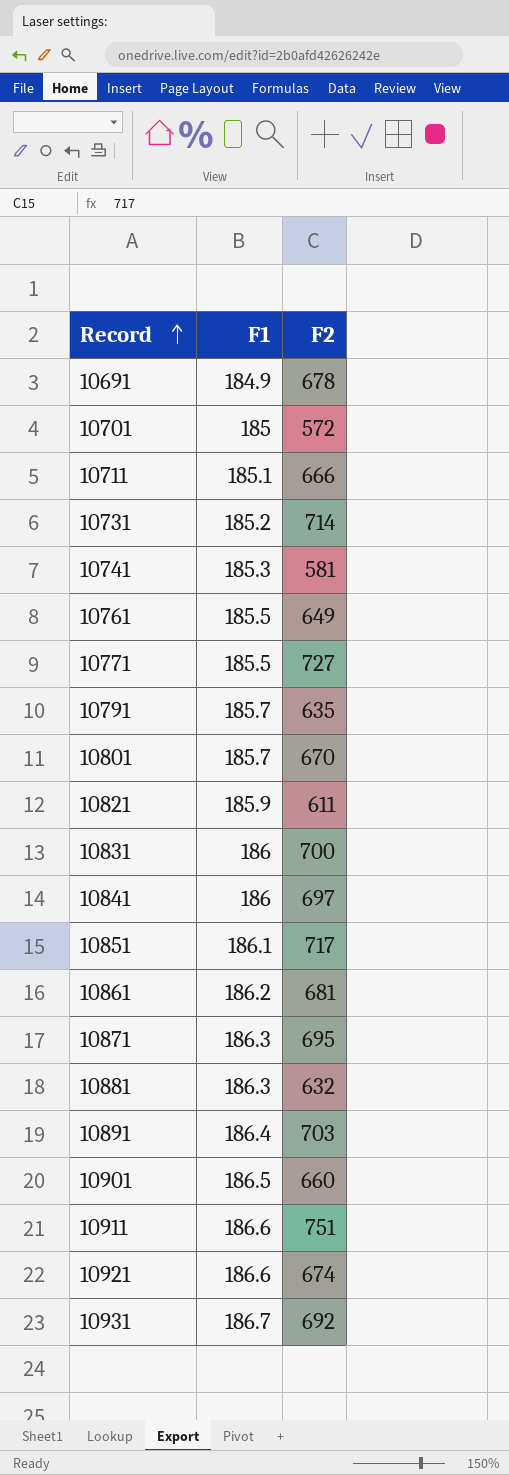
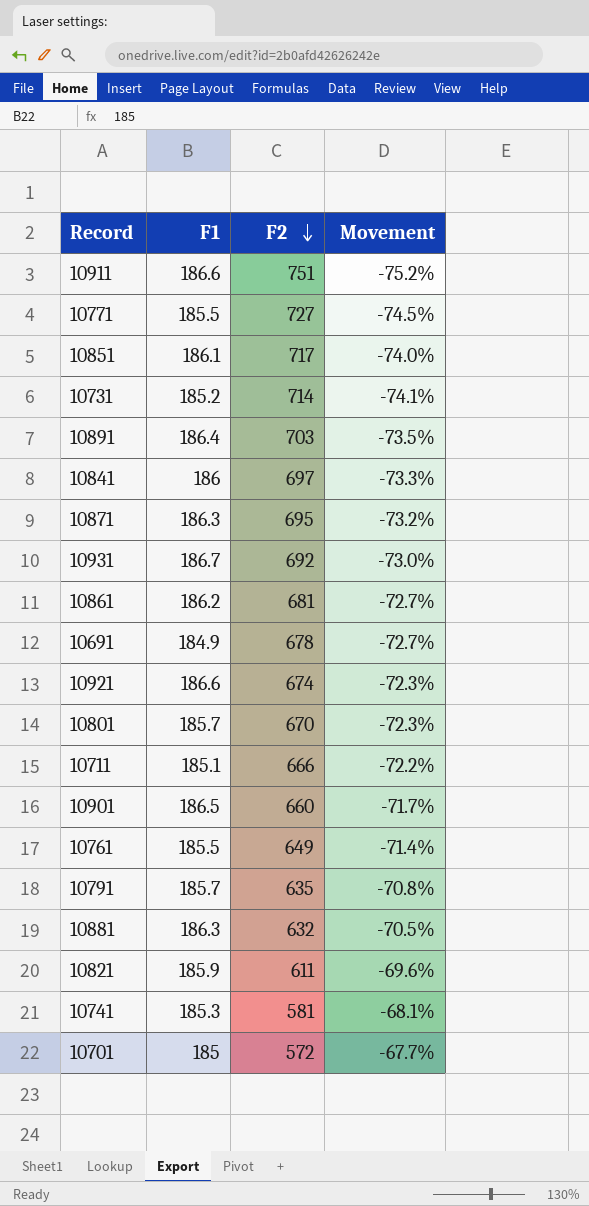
row order: Record ascending -> F2 descending
column Movement | formula: none -> ([F1] - [F2]) / [F2]
row 10831: 186 | 700 -> none

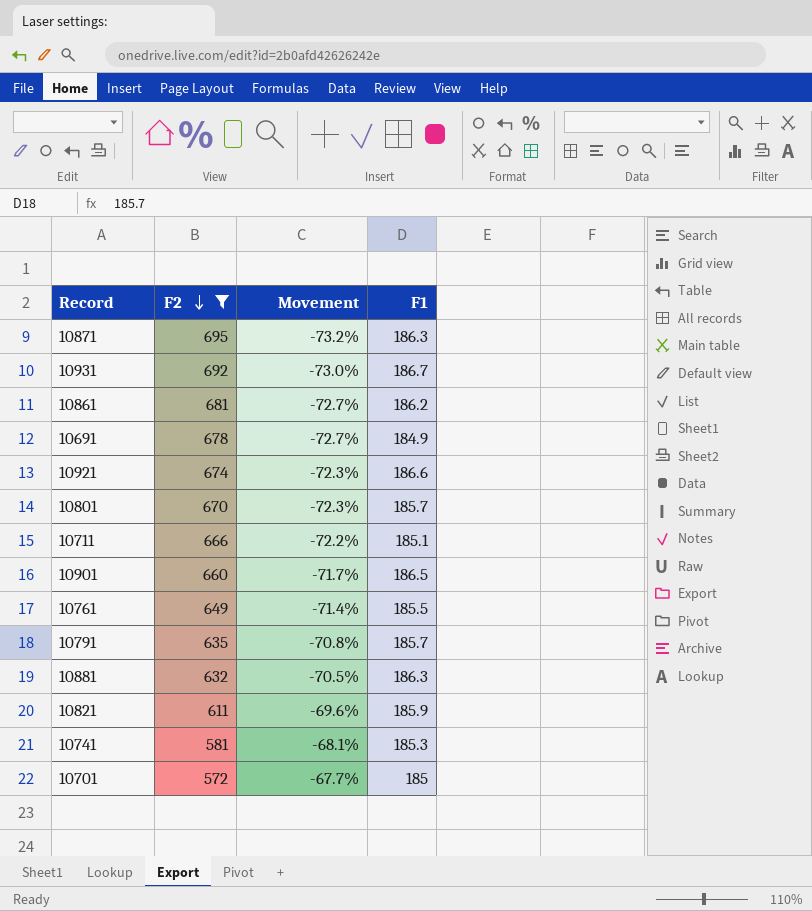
filter: none -> F2 <= 695
column F1 | position: 2 -> 4

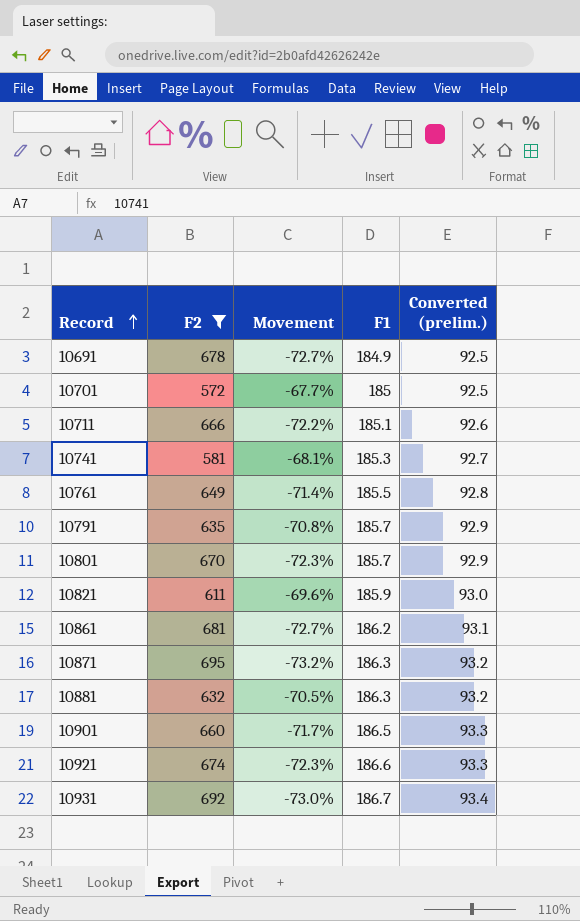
row order: F2 descending -> Record ascending
column Converted (prelim.) | formula: none -> [F1] * 0.5

